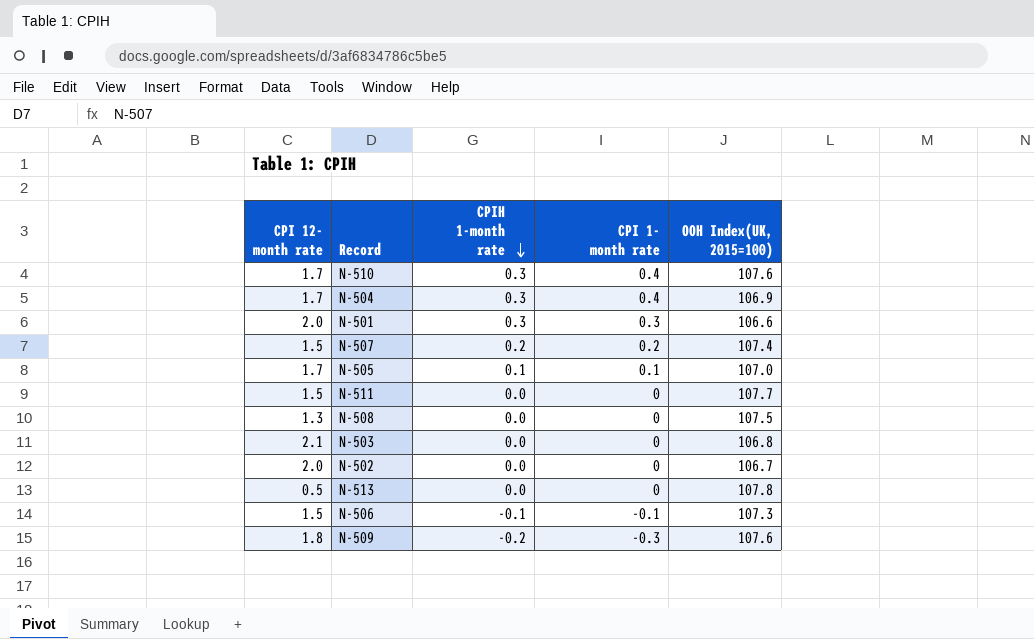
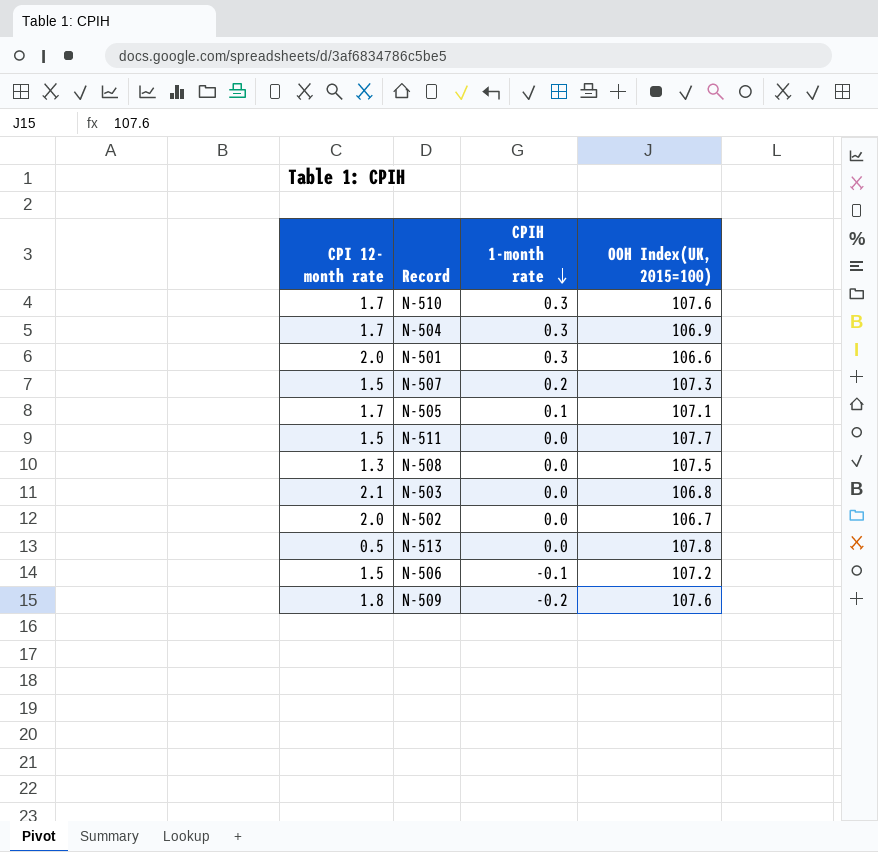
column CPI 1- month rate | position: 4 -> none
N-507 | OOH Index(UK, 2015=100): 107.4 -> 107.3
N-505 | OOH Index(UK, 2015=100): 107.0 -> 107.1
N-506 | OOH Index(UK, 2015=100): 107.3 -> 107.2

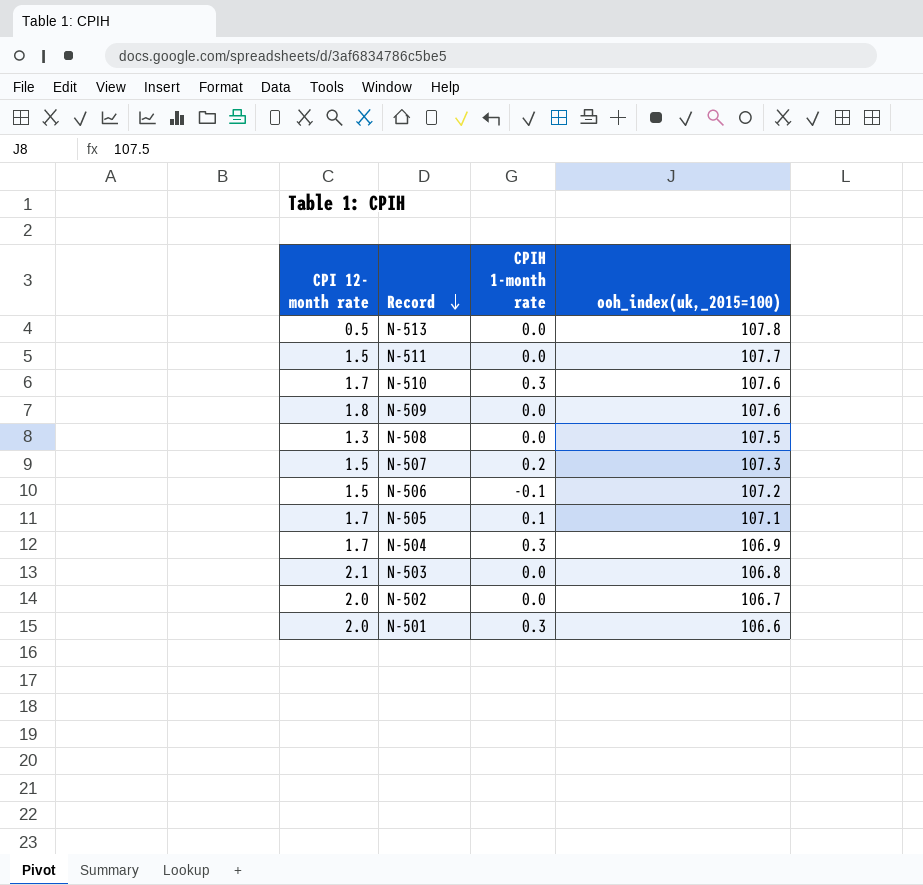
row order: CPIH 1-month rate descending -> Record descending
column name: OOH Index(UK, 2015=100) -> ooh_index(uk,_2015=100)
N-509 | CPIH 1-month rate: -0.2 -> 0.0

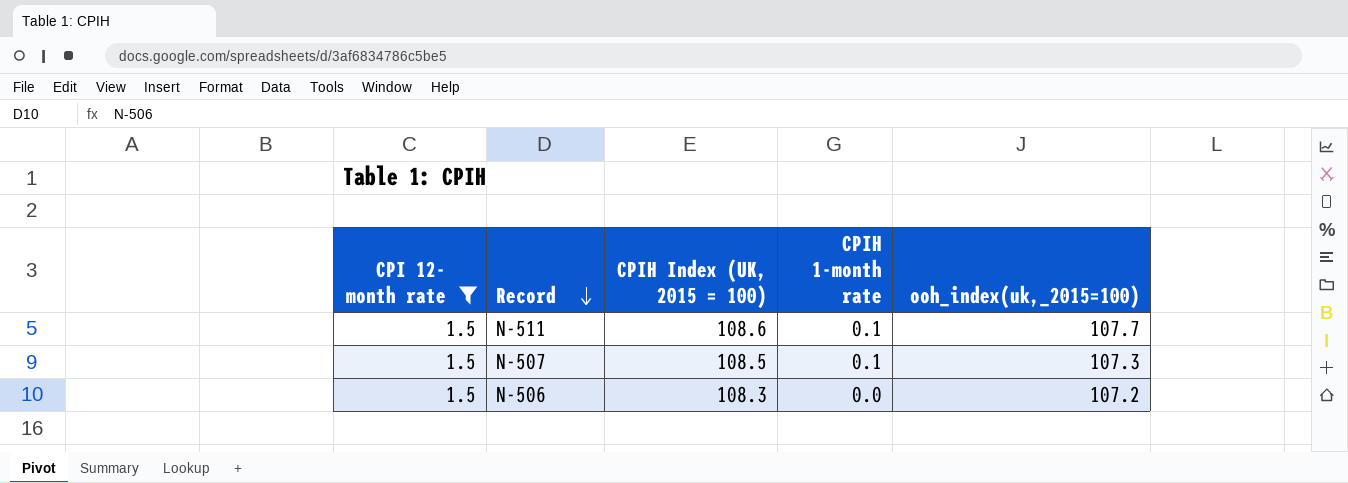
filter: none -> CPI 12- month rate = 1.5
column CPIH Index (UK, 2015 = 100) | position: none -> 3
N-511 | CPIH 1-month rate: 0.0 -> 0.1
N-507 | CPIH 1-month rate: 0.2 -> 0.1
N-506 | CPIH 1-month rate: -0.1 -> 0.0

